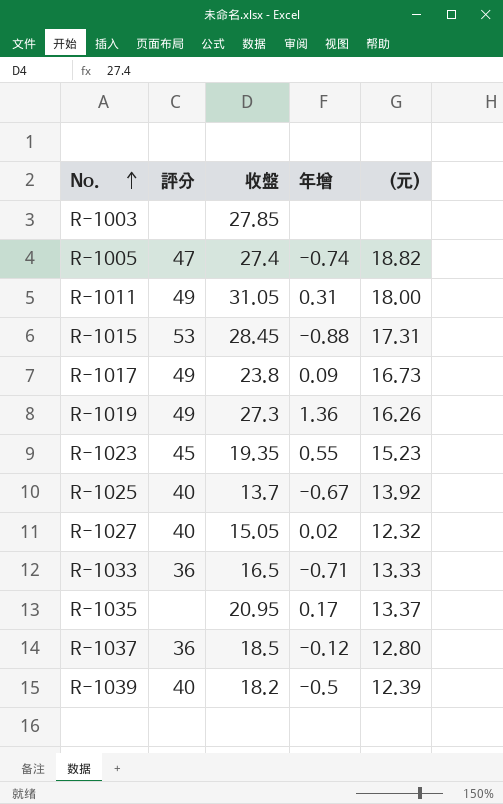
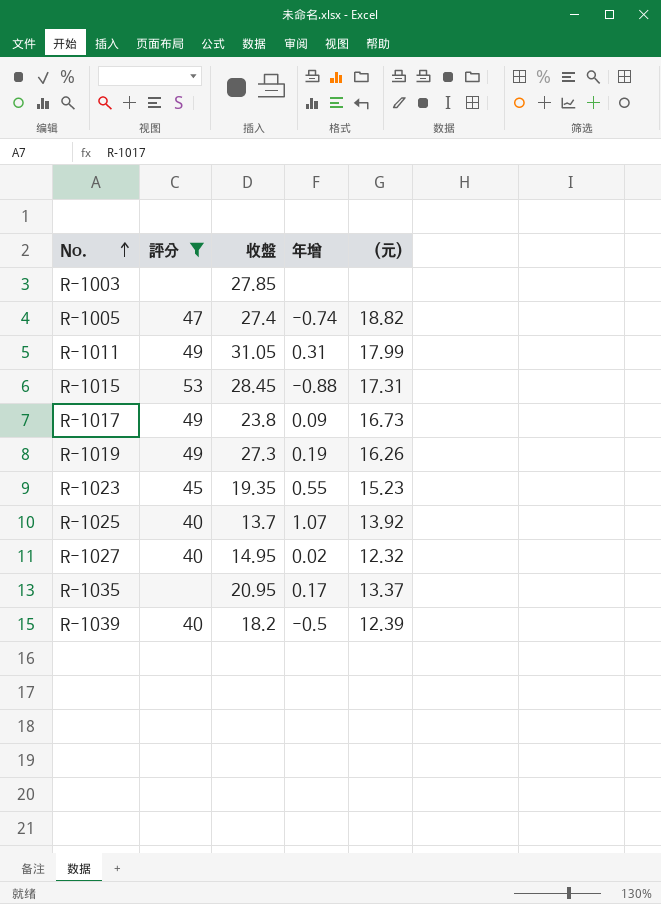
filter: none -> 評分 != 36
R-1011 | (元): 18.00 -> 17.99
R-1019 | 年增: 1.36 -> 0.19
R-1025 | 年增: -0.67 -> 1.07
R-1027 | 收盤: 15.05 -> 14.95

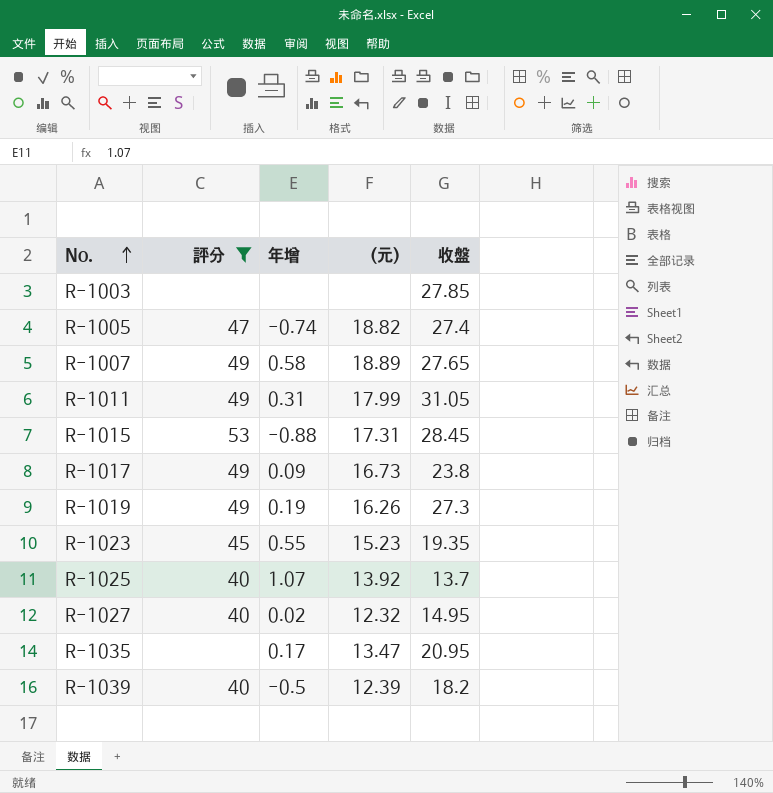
column 收盤 | position: 3 -> 5
row R-1007: none -> 49 | 0.58 | 18.89 | 27.65
R-1035 | (元): 13.37 -> 13.47

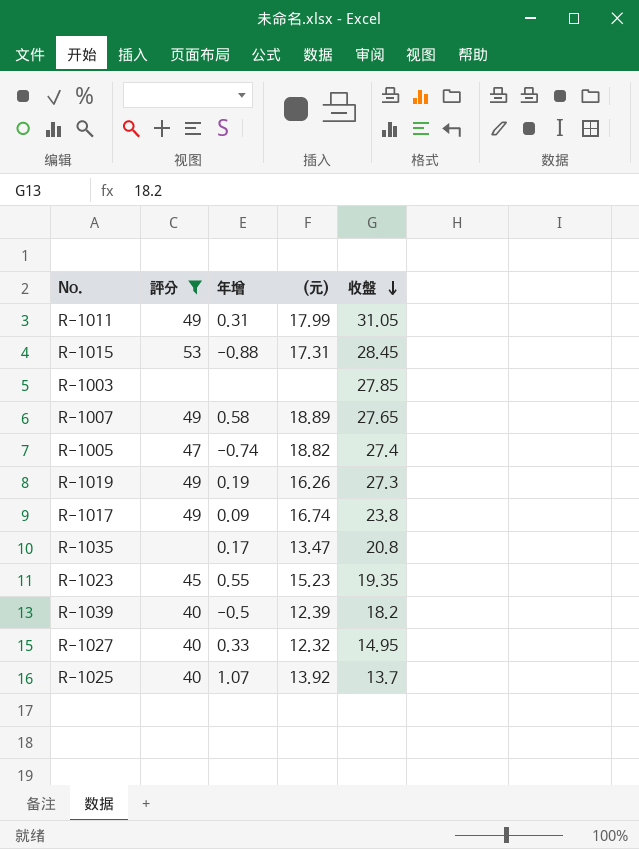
row order: No. ascending -> 收盤 descending
R-1017 | (元): 16.73 -> 16.74
R-1035 | 收盤: 20.95 -> 20.8
R-1027 | 年增: 0.02 -> 0.33

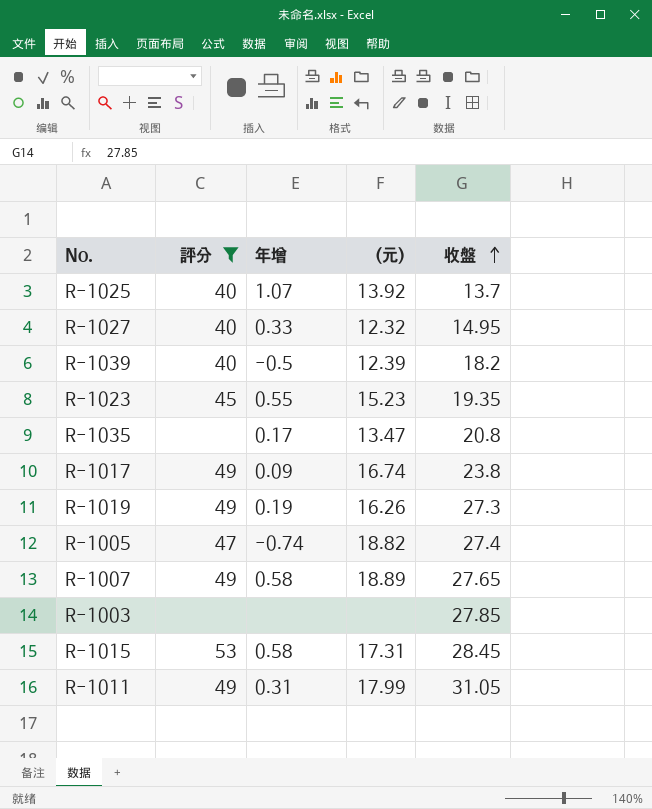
row order: 收盤 descending -> 收盤 ascending
R-1015 | 年增: -0.88 -> 0.58

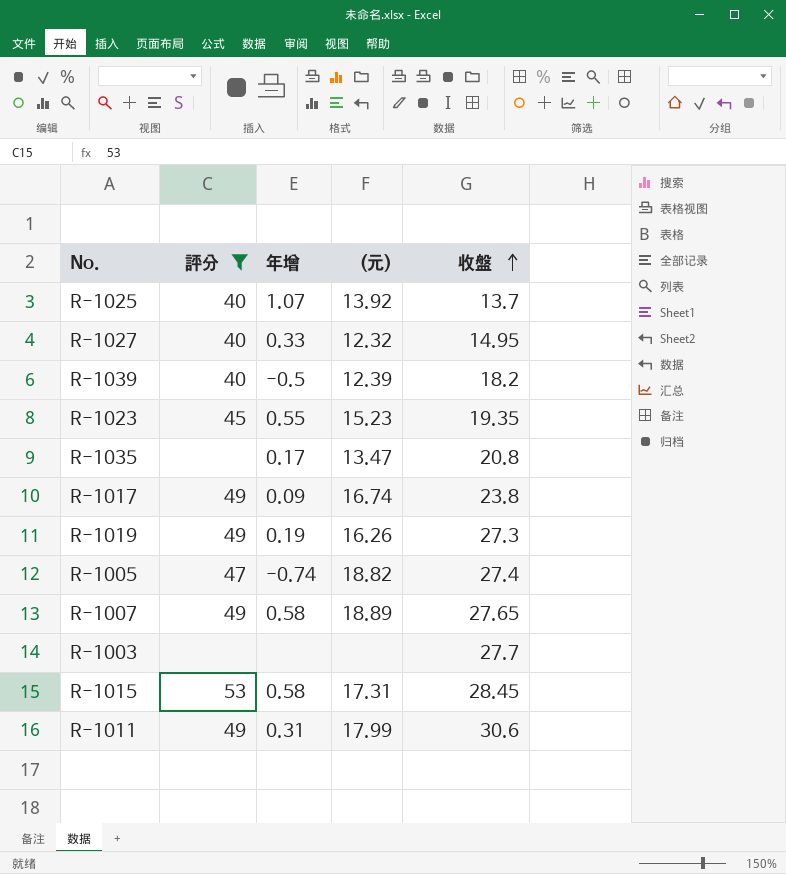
R-1003 | 收盤: 27.85 -> 27.7
R-1011 | 收盤: 31.05 -> 30.6

